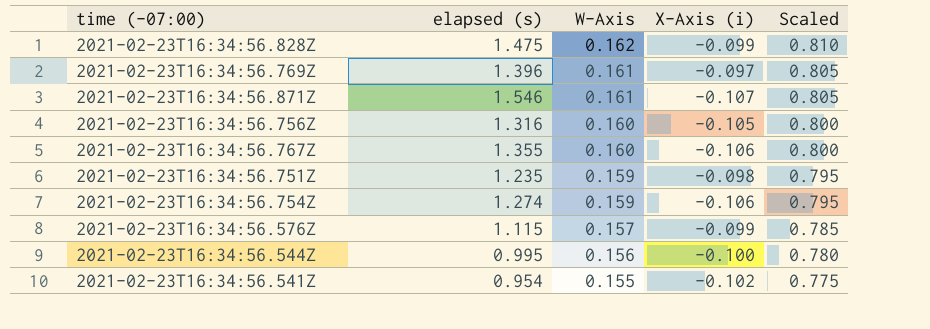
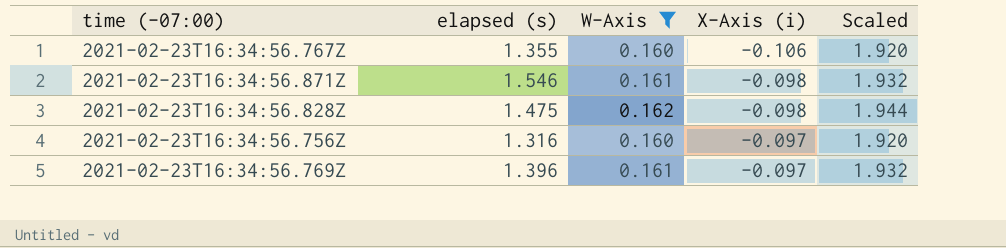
filter: none -> W-Axis >= 0.160
row order: W-Axis descending -> X-Axis (i) ascending
column Scaled | formula: [W-Axis] * 5 -> [W-Axis] * 12
2021-02-23T16:34:56.871Z | X-Axis (i): -0.107 -> -0.098
2021-02-23T16:34:56.828Z | X-Axis (i): -0.099 -> -0.098
2021-02-23T16:34:56.756Z | X-Axis (i): -0.105 -> -0.097

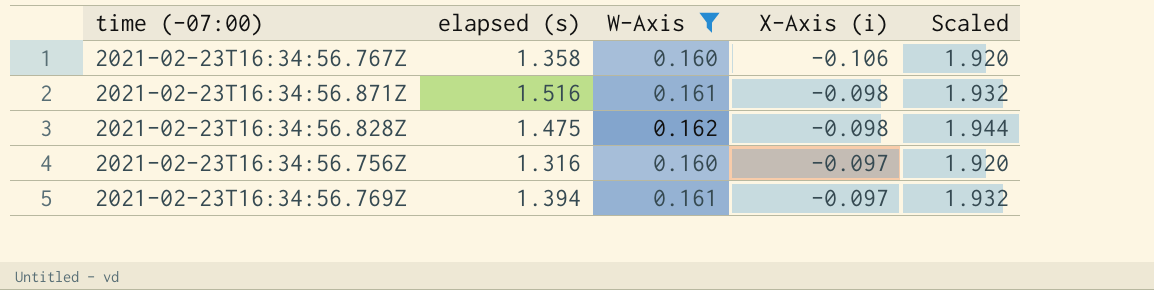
2021-02-23T16:34:56.767Z | elapsed (s): 1.355 -> 1.358
2021-02-23T16:34:56.871Z | elapsed (s): 1.546 -> 1.516
2021-02-23T16:34:56.769Z | elapsed (s): 1.396 -> 1.394

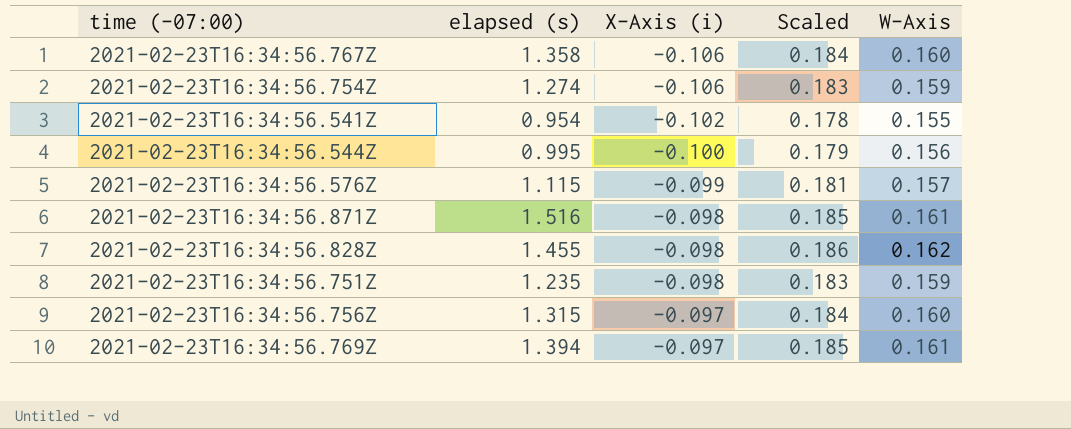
filter: W-Axis >= 0.160 -> none
column Scaled | formula: [W-Axis] * 12 -> [W-Axis] * 1.15
column W-Axis | position: 3 -> 5
2021-02-23T16:34:56.828Z | elapsed (s): 1.475 -> 1.455
2021-02-23T16:34:56.756Z | elapsed (s): 1.316 -> 1.315

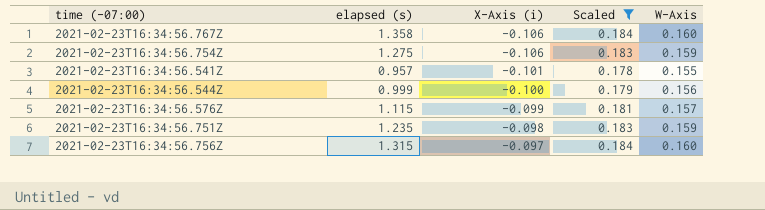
filter: none -> Scaled <= 0.184
2021-02-23T16:34:56.754Z | elapsed (s): 1.274 -> 1.275
2021-02-23T16:34:56.541Z | elapsed (s): 0.954 -> 0.957
2021-02-23T16:34:56.541Z | X-Axis (i): -0.102 -> -0.101
2021-02-23T16:34:56.544Z | elapsed (s): 0.995 -> 0.999

